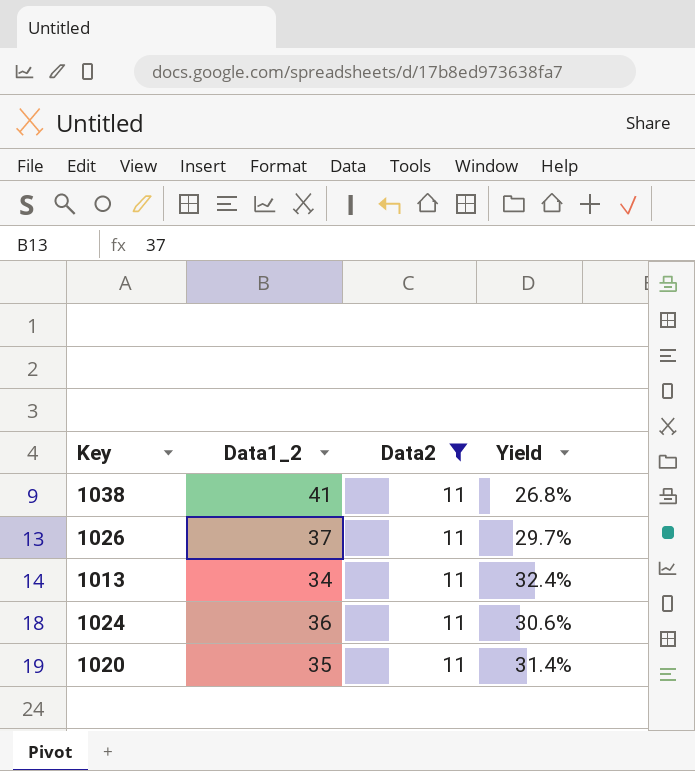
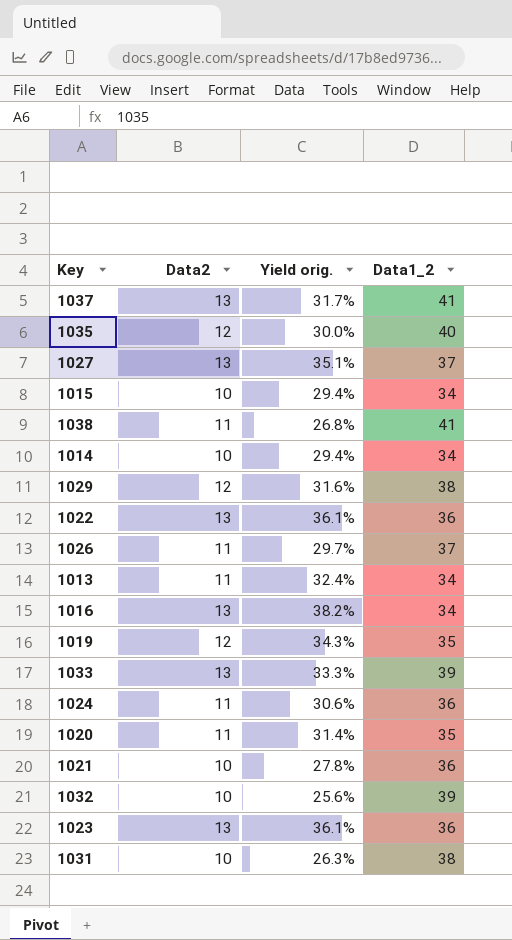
filter: Data2 = 11 -> none
column name: Yield -> Yield orig.
column Data1_2 | position: 2 -> 4

